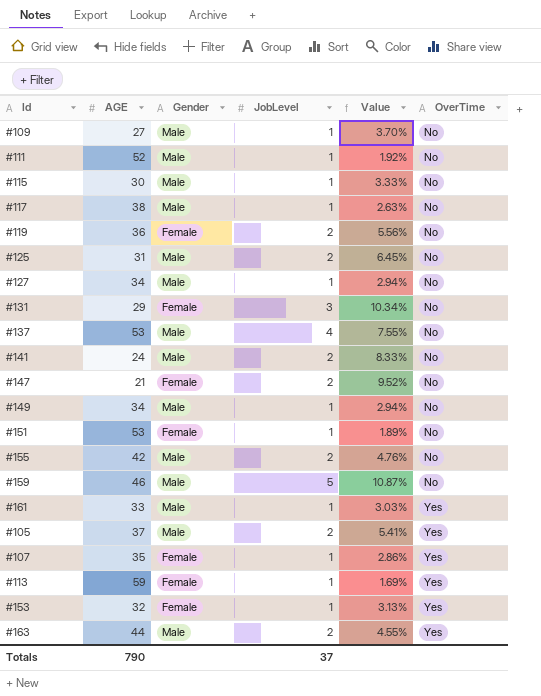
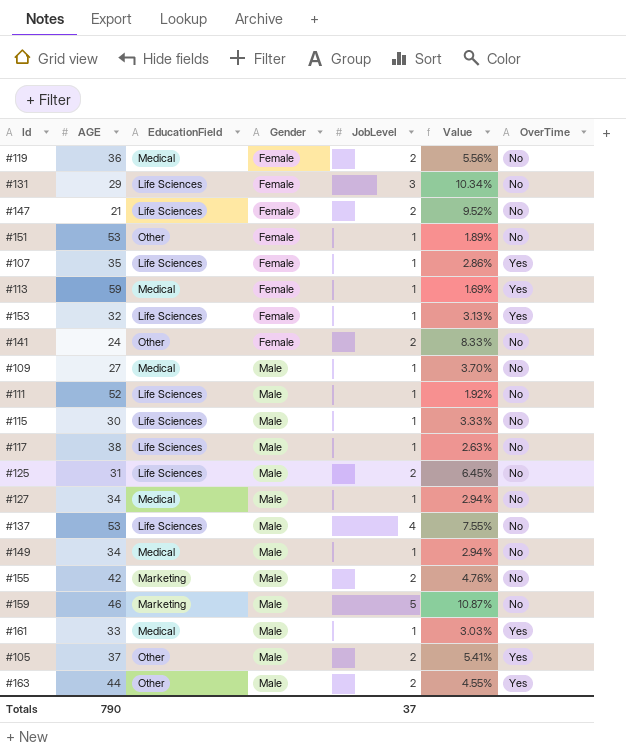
row order: OverTime ascending -> Gender ascending
column EducationField | position: none -> 3
#141 | Gender: Male -> Female

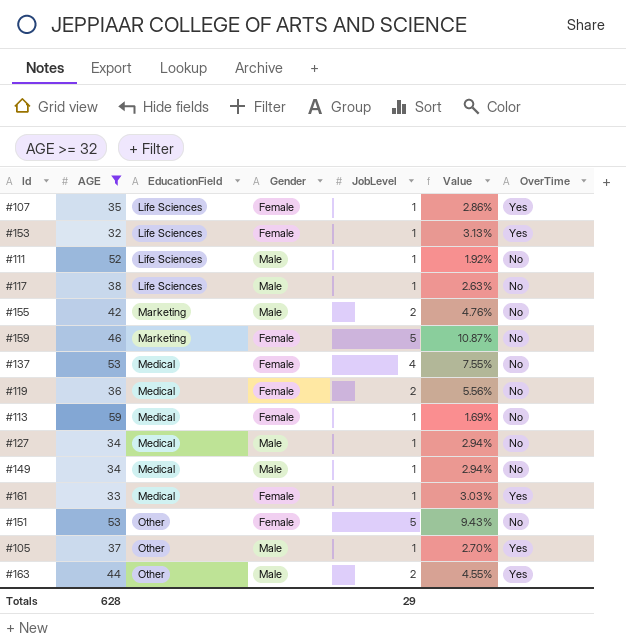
filter: none -> AGE >= 32
row order: Gender ascending -> EducationField ascending
#159 | Gender: Male -> Female
#137 | EducationField: Life Sciences -> Medical
#137 | Gender: Male -> Female
#113 | OverTime: Yes -> No
#161 | Gender: Male -> Female
#151 | JobLevel: 1 -> 5
#151 | Value: 1.89% -> 9.43%
#105 | JobLevel: 2 -> 1
#105 | Value: 5.41% -> 2.70%
Totals | AGE: 790 -> 628
Totals | JobLevel: 37 -> 29

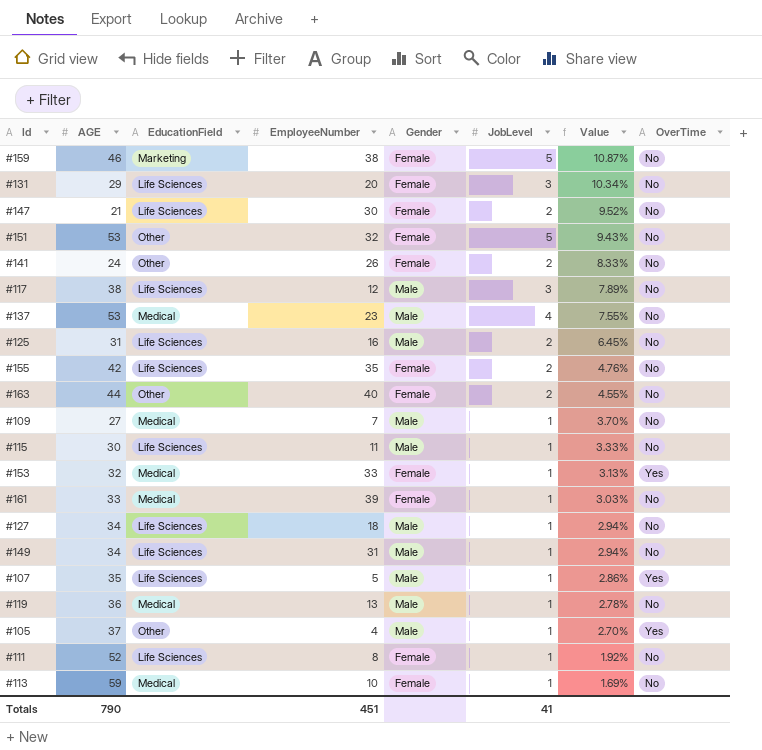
filter: AGE >= 32 -> none
row order: EducationField ascending -> Value descending
column EmployeeNumber | position: none -> 4
#117 | JobLevel: 1 -> 3
#117 | Value: 2.63% -> 7.89%
#137 | Gender: Female -> Male
#155 | EducationField: Marketing -> Life Sciences
#155 | Gender: Male -> Female
#163 | Gender: Male -> Female
#163 | OverTime: Yes -> No
#153 | EducationField: Life Sciences -> Medical
#161 | OverTime: Yes -> No
#127 | EducationField: Medical -> Life Sciences
#149 | EducationField: Medical -> Life Sciences
#107 | Gender: Female -> Male
#119 | Gender: Female -> Male
#119 | JobLevel: 2 -> 1
#119 | Value: 5.56% -> 2.78%
#111 | Gender: Male -> Female
Totals | AGE: 628 -> 790
Totals | JobLevel: 29 -> 41

